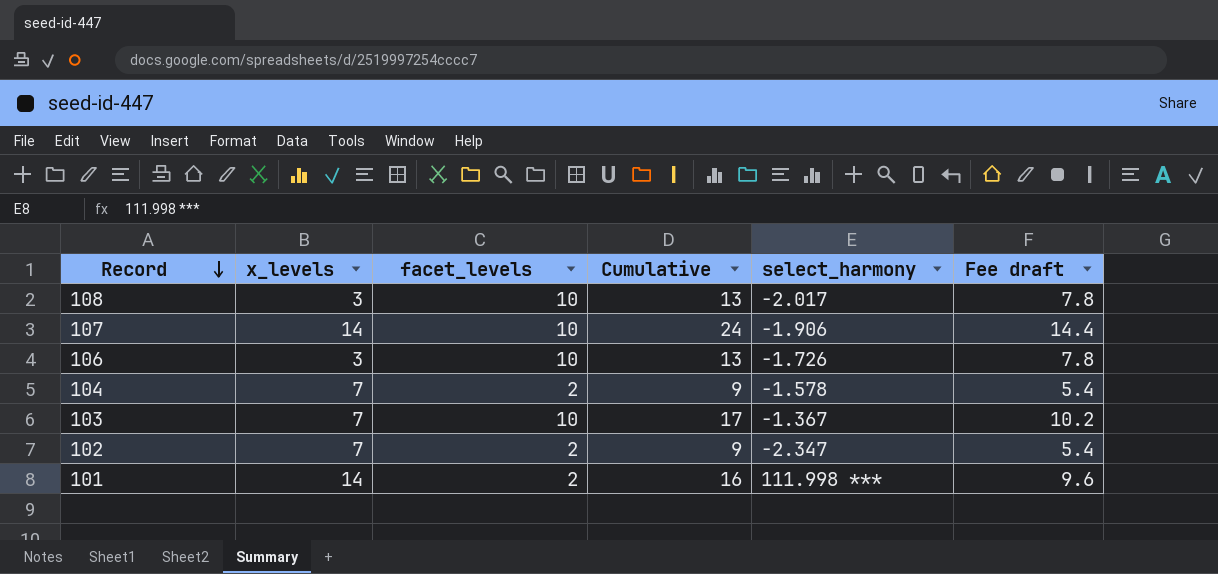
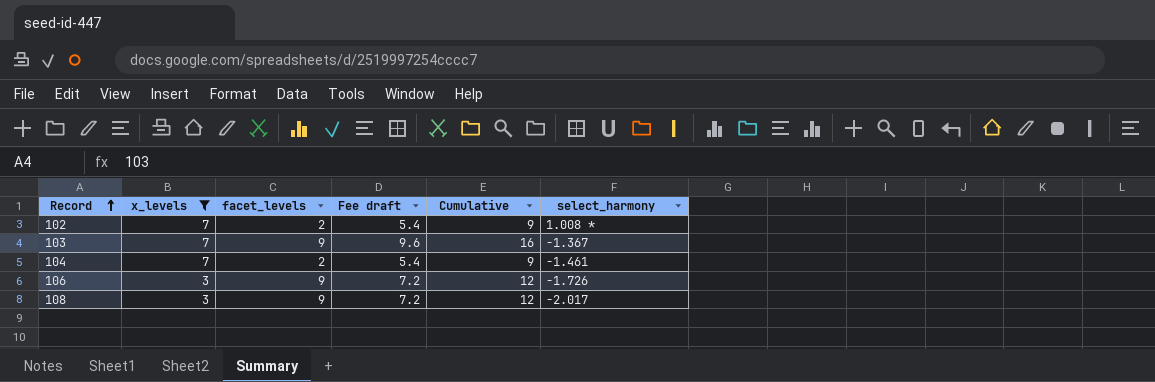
filter: none -> x_levels != 14
row order: Record descending -> Record ascending
column Fee draft | position: 6 -> 4
102 | select_harmony: -2.347 -> 1.008 *
103 | facet_levels: 10 -> 9
103 | Fee draft: 10.2 -> 9.6
103 | Cumulative: 17 -> 16
104 | select_harmony: -1.578 -> -1.461
106 | facet_levels: 10 -> 9
106 | Fee draft: 7.8 -> 7.2
106 | Cumulative: 13 -> 12
108 | facet_levels: 10 -> 9
108 | Fee draft: 7.8 -> 7.2
108 | Cumulative: 13 -> 12

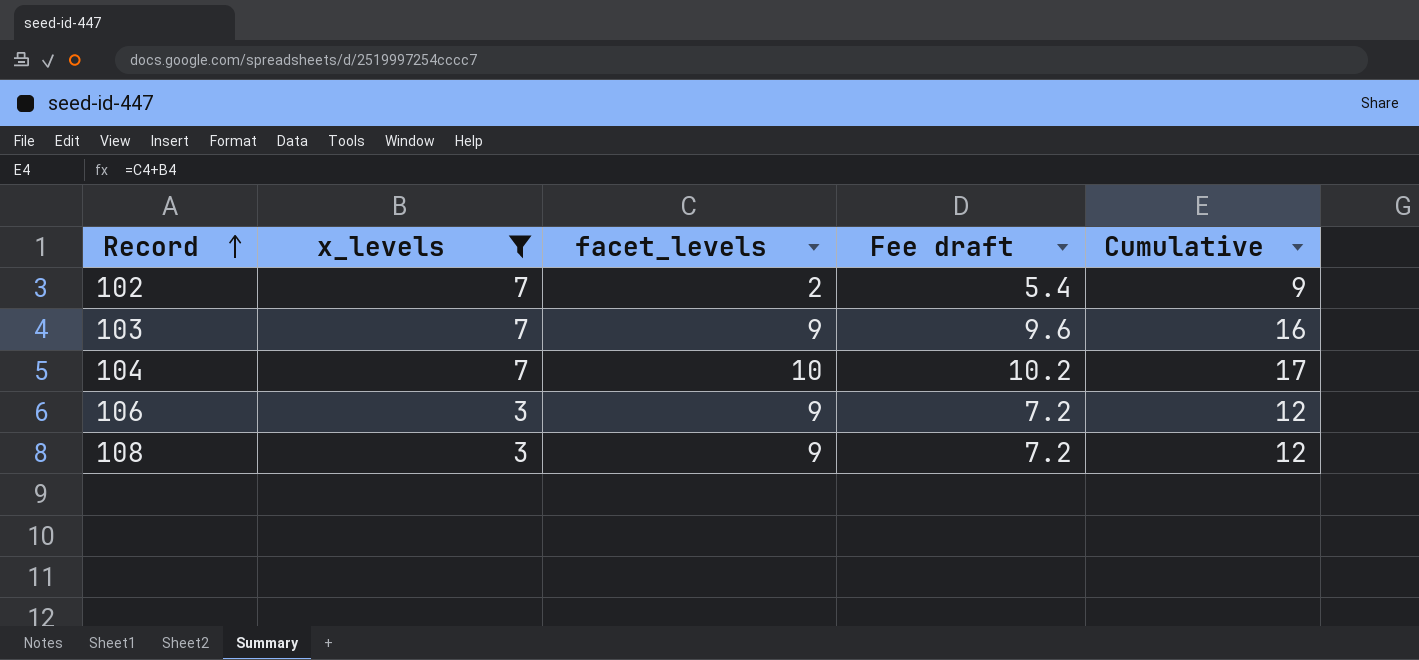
column select_harmony | position: 6 -> none
104 | facet_levels: 2 -> 10
104 | Fee draft: 5.4 -> 10.2
104 | Cumulative: 9 -> 17

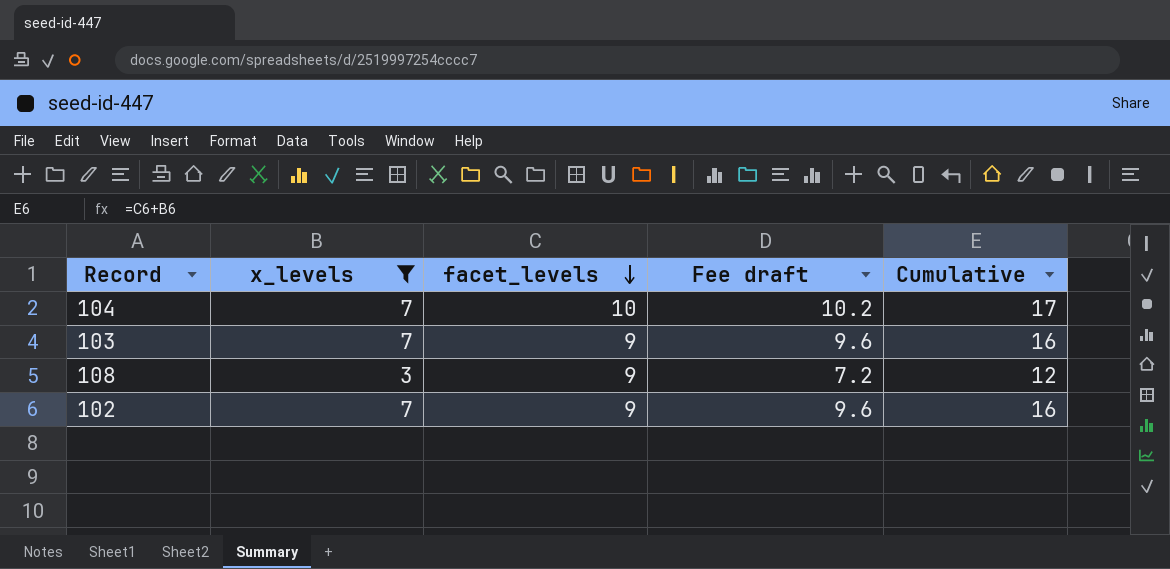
row order: Record ascending -> facet_levels descending
row 106: 3 | 9 | 7.2 | 12 -> none
102 | facet_levels: 2 -> 9
102 | Fee draft: 5.4 -> 9.6
102 | Cumulative: 9 -> 16

